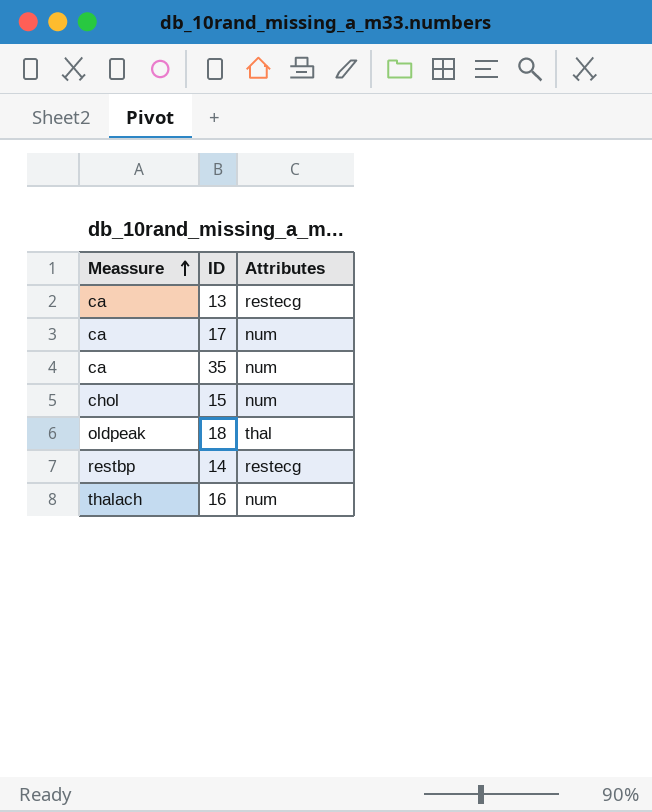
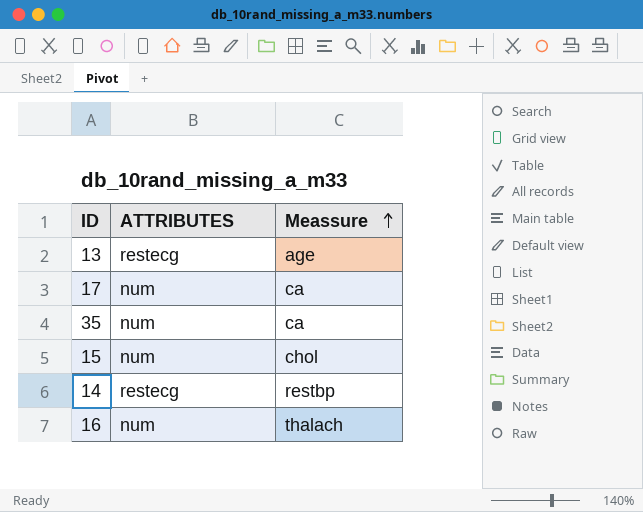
column name: Attributes -> ATTRIBUTES
column Meassure | position: 1 -> 3
row 18: oldpeak | thal -> none
13 | Meassure: ca -> age

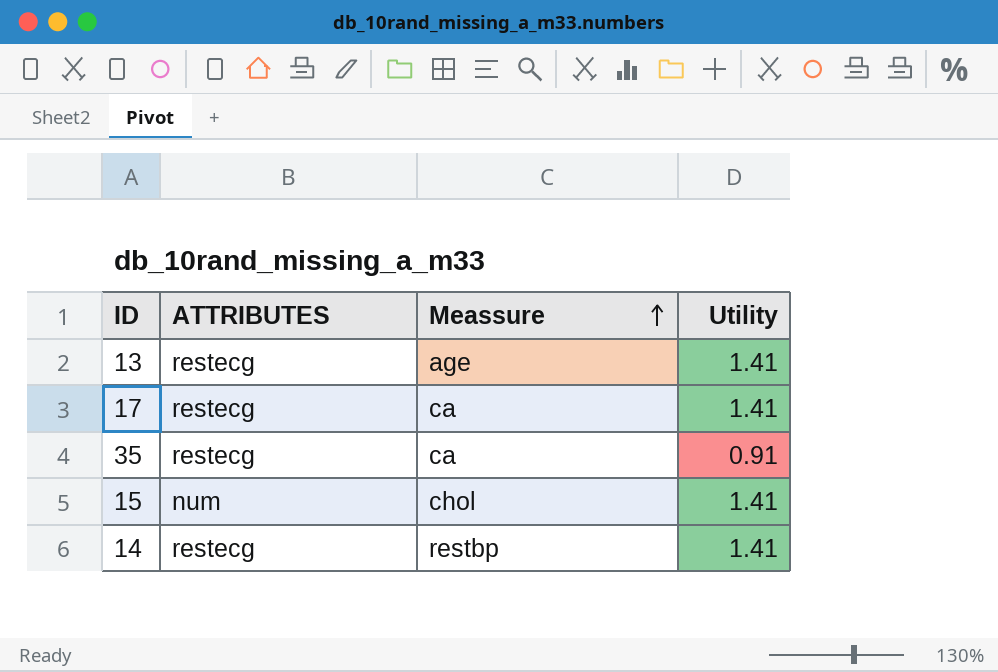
column Utility | position: none -> 4
row 16: num | thalach -> none
17 | ATTRIBUTES: num -> restecg
35 | ATTRIBUTES: num -> restecg

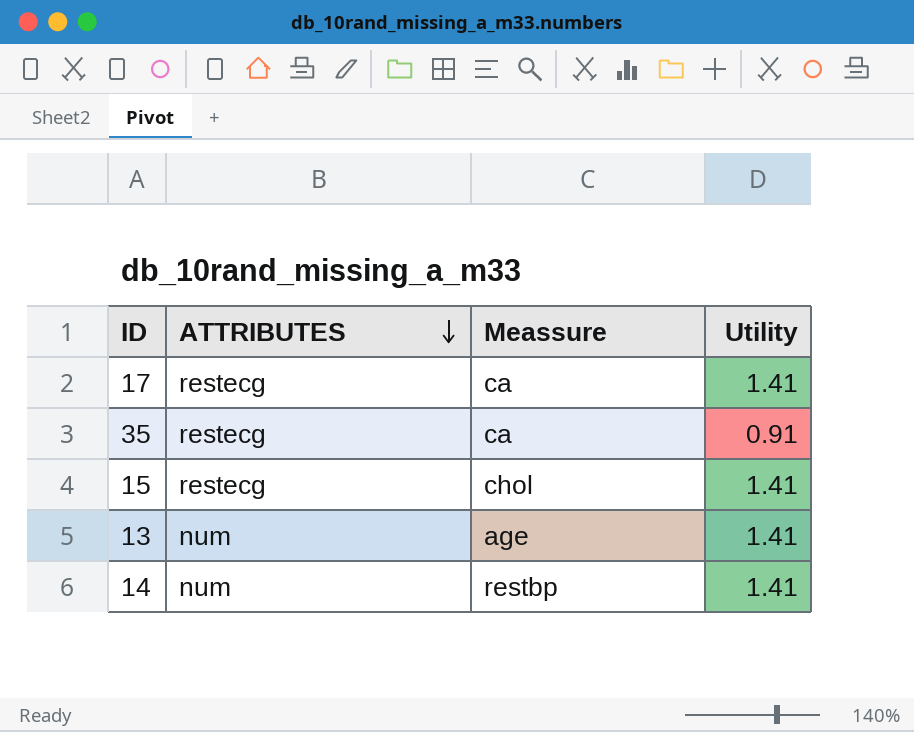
row order: Meassure ascending -> ATTRIBUTES descending
15 | ATTRIBUTES: num -> restecg
13 | ATTRIBUTES: restecg -> num
14 | ATTRIBUTES: restecg -> num

